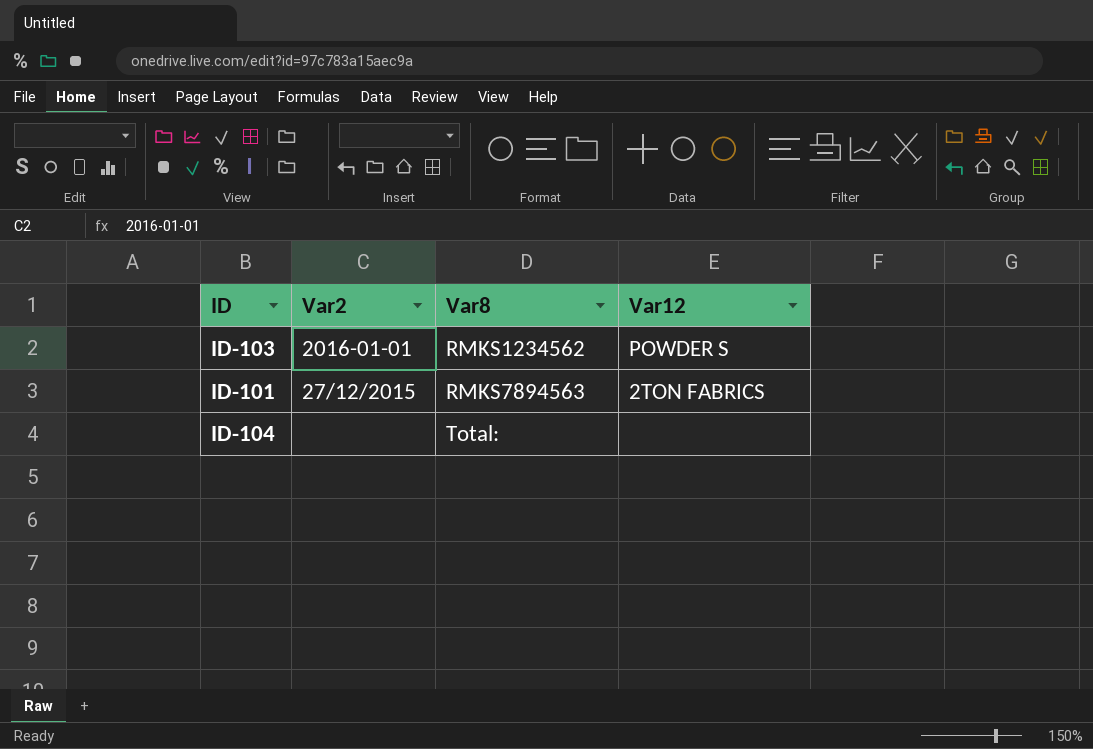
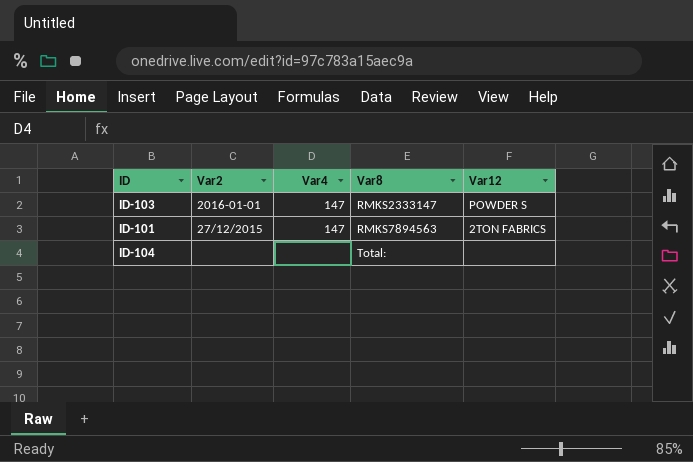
column Var4 | position: none -> 3
ID-103 | Var8: RMKS1234562 -> RMKS2333147

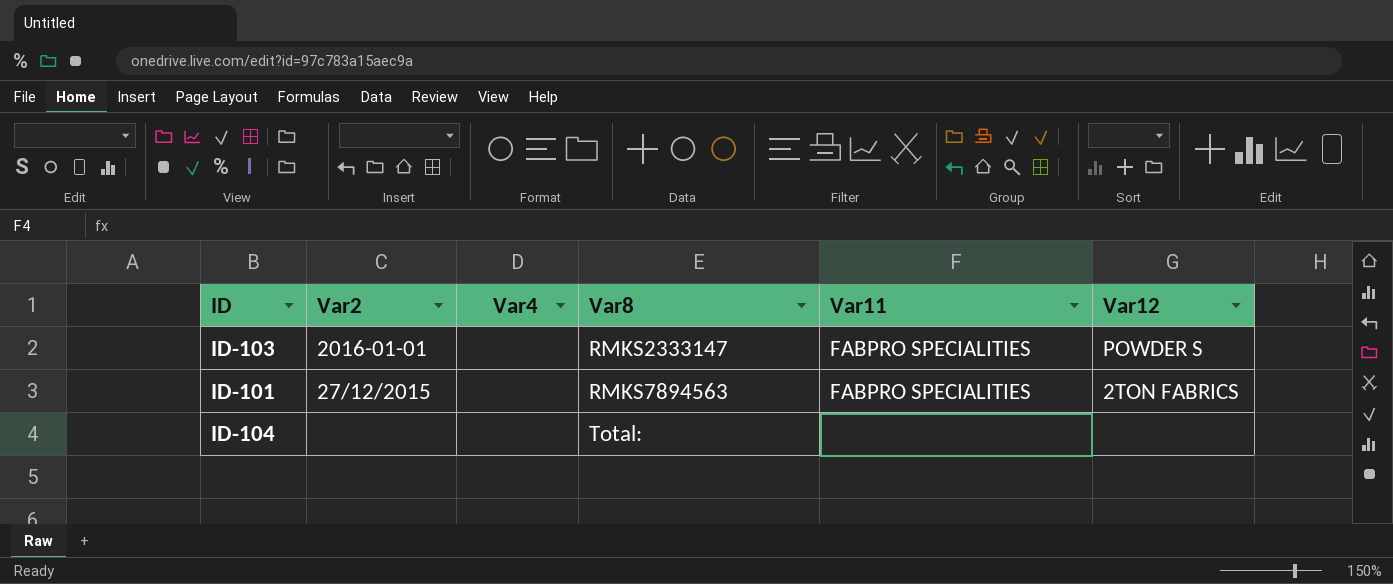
column Var11 | position: none -> 5
ID-103 | Var4: 147 -> none
ID-101 | Var4: 147 -> none

